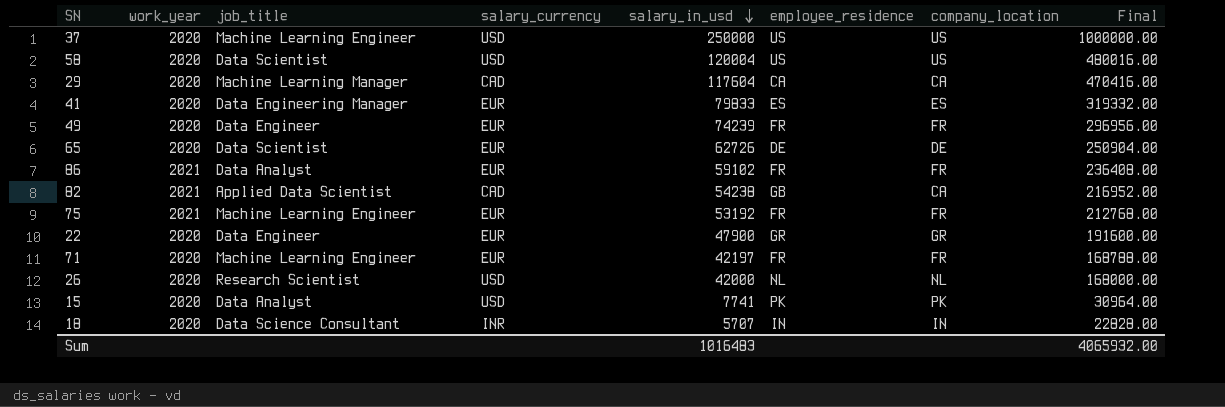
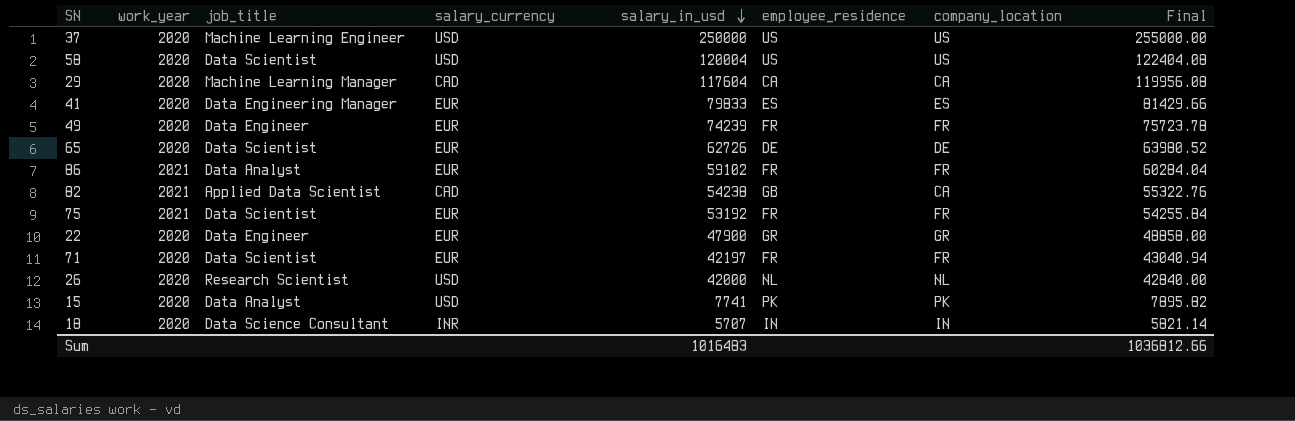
column Final | formula: [salary_in_usd] * 4 -> [salary_in_usd] * 1.02
75 | job_title: Machine Learning Engineer -> Data Scientist
71 | job_title: Machine Learning Engineer -> Data Scientist
Sum | Final: 4065932.00 -> 1036812.66

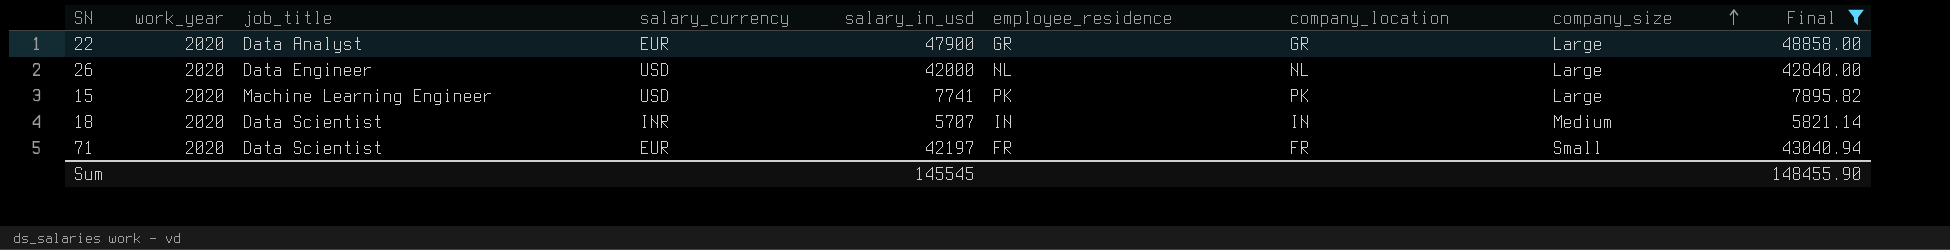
filter: none -> Final <= 48858.00
row order: salary_in_usd descending -> company_size ascending
column company_size | position: none -> 8
22 | job_title: Data Engineer -> Data Analyst
26 | job_title: Research Scientist -> Data Engineer
15 | job_title: Data Analyst -> Machine Learning Engineer
18 | job_title: Data Science Consultant -> Data Scientist
Sum | salary_in_usd: 1016483 -> 145545
Sum | Final: 1036812.66 -> 148455.90

